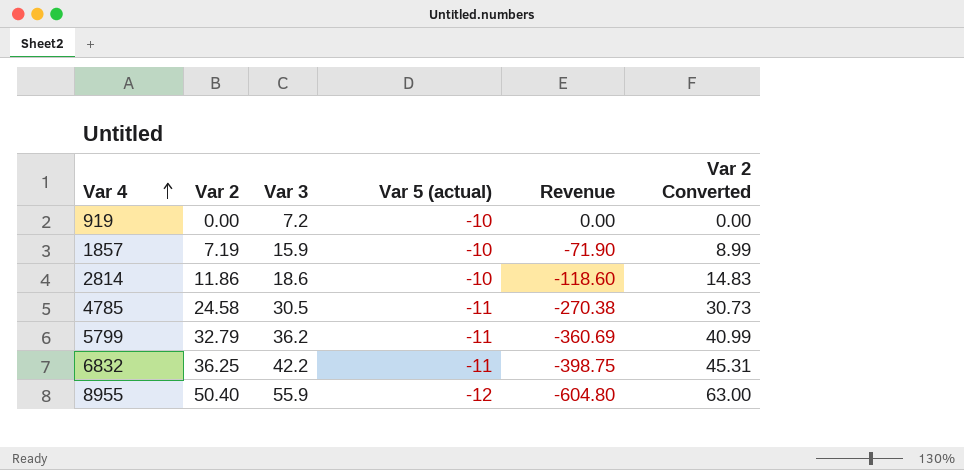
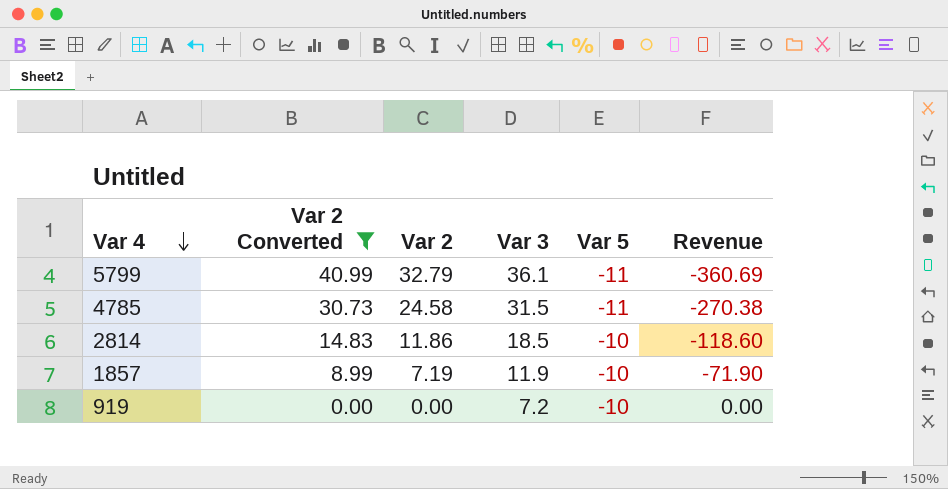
filter: none -> Var 2 Converted <= 40.99
row order: Var 4 ascending -> Var 4 descending
column Var 2 Converted | position: 6 -> 2
column name: Var 5 (actual) -> Var 5
5799 | Var 3: 36.2 -> 36.1
4785 | Var 3: 30.5 -> 31.5
2814 | Var 3: 18.6 -> 18.5
1857 | Var 3: 15.9 -> 11.9

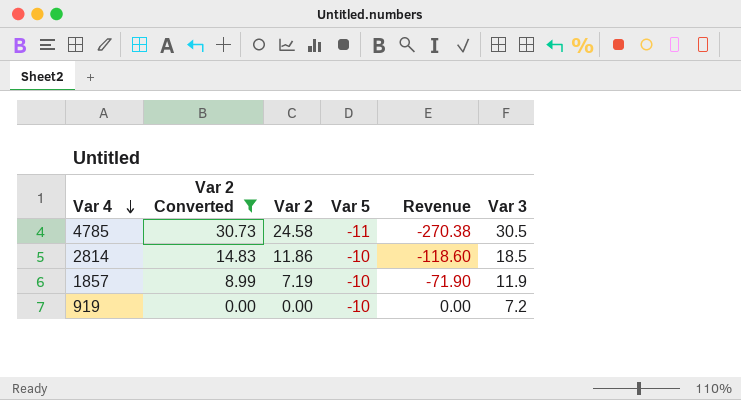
column Var 3 | position: 4 -> 6
row 5799: 40.99 | 32.79 | 36.1 | -11 | -360.69 -> none
4785 | Var 3: 31.5 -> 30.5

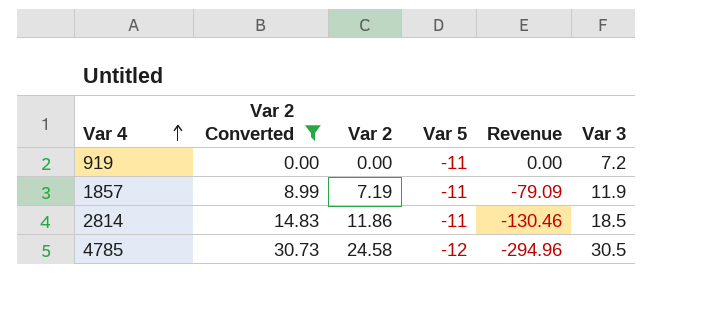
row order: Var 4 descending -> Var 4 ascending
919 | Var 5: -10 -> -11
1857 | Var 5: -10 -> -11
1857 | Revenue: -71.90 -> -79.09
2814 | Var 5: -10 -> -11
2814 | Revenue: -118.60 -> -130.46
4785 | Var 5: -11 -> -12
4785 | Revenue: -270.38 -> -294.96

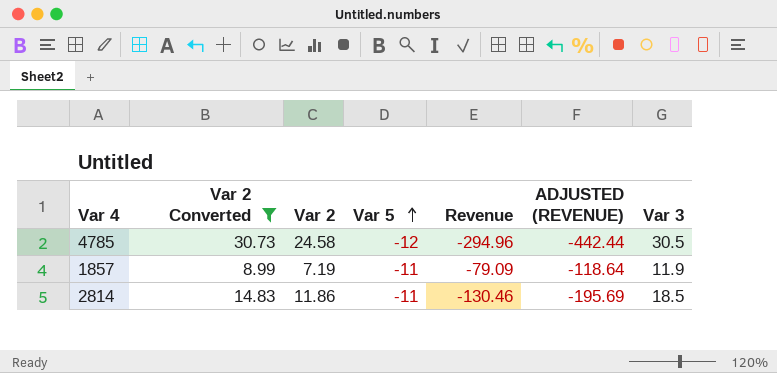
row order: Var 4 ascending -> Var 5 ascending
column ADJUSTED (REVENUE) | formula: none -> [Revenue] * 1.5
row 919: 0.00 | 0.00 | -11 | 0.00 | 7.2 -> none

